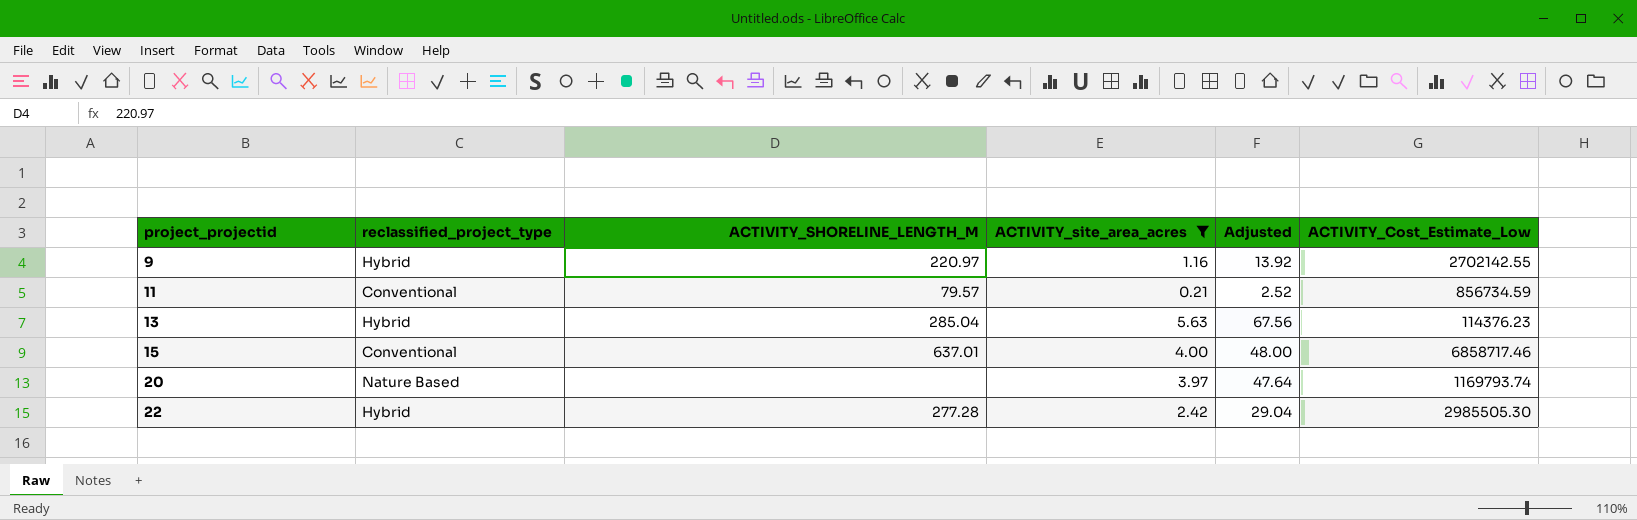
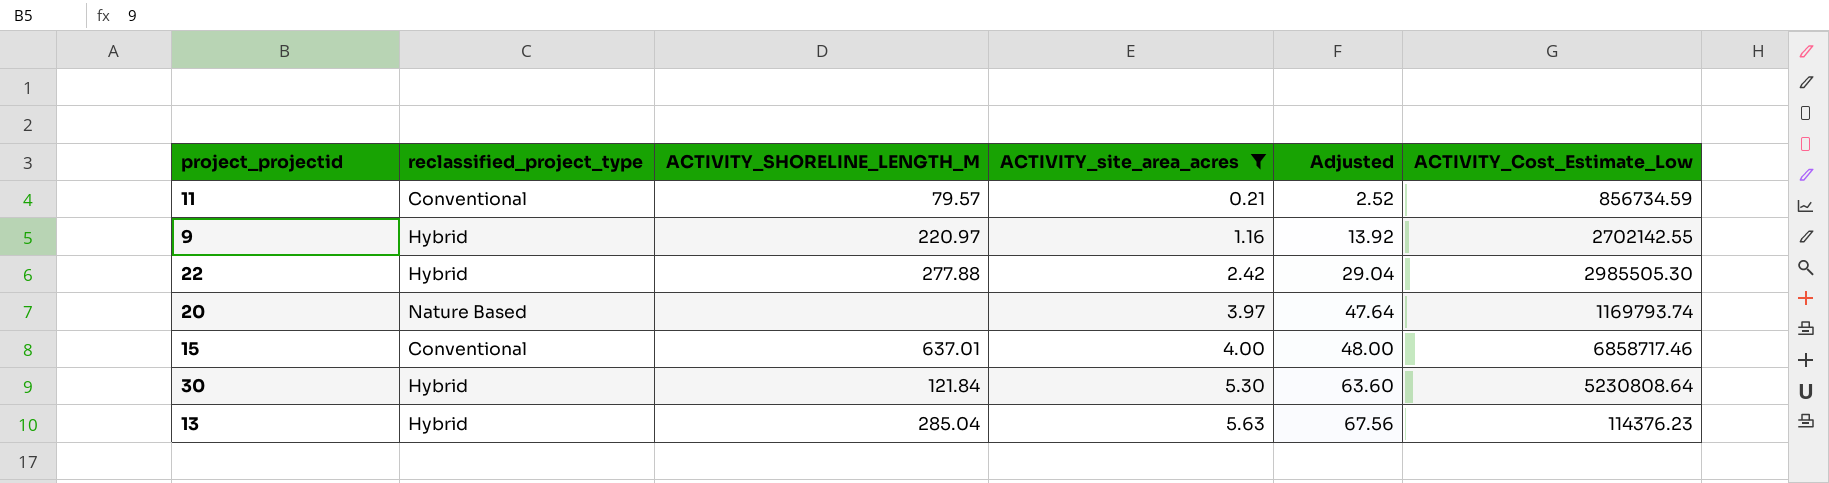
row order: project_projectid ascending -> ACTIVITY_site_area_acres ascending
22 | ACTIVITY_SHORELINE_LENGTH_M: 277.28 -> 277.88
row 30: none -> Hybrid | 121.84 | 5.30 | 63.60 | 5230808.64

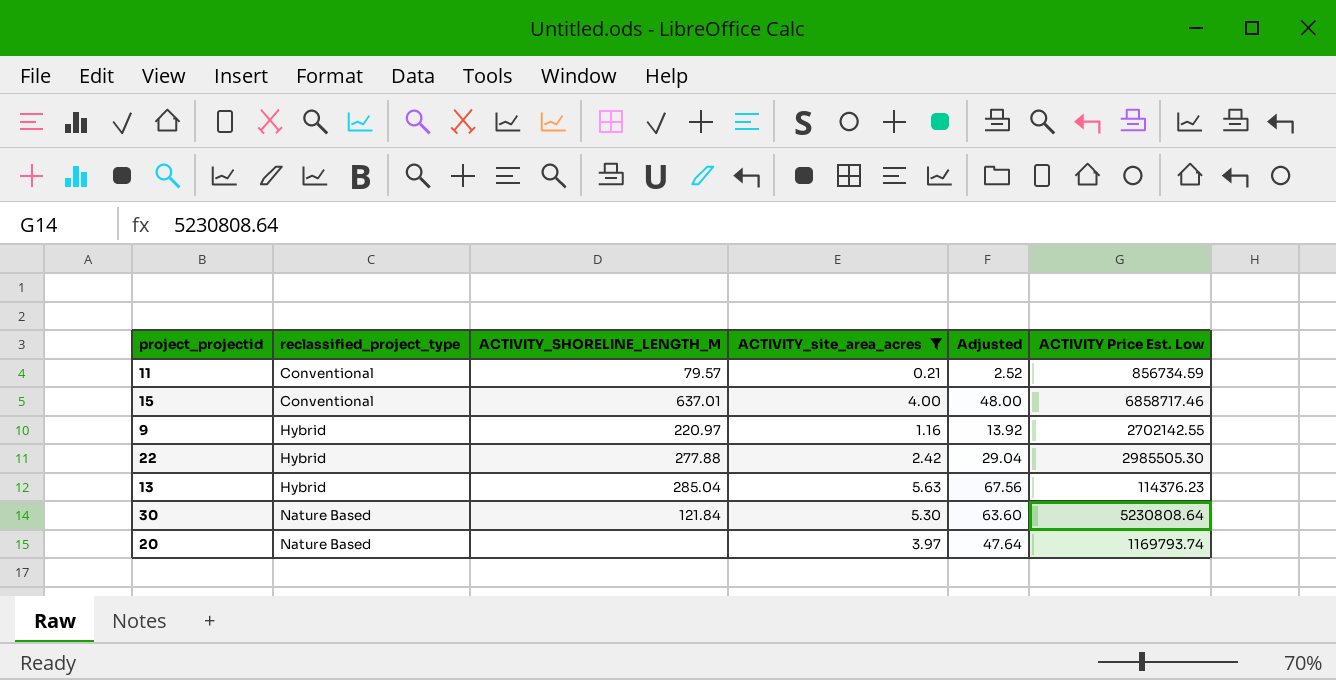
row order: ACTIVITY_site_area_acres ascending -> reclassified_project_type ascending
column name: ACTIVITY_Cost_Estimate_Low -> ACTIVITY Price Est. Low
30 | reclassified_project_type: Hybrid -> Nature Based

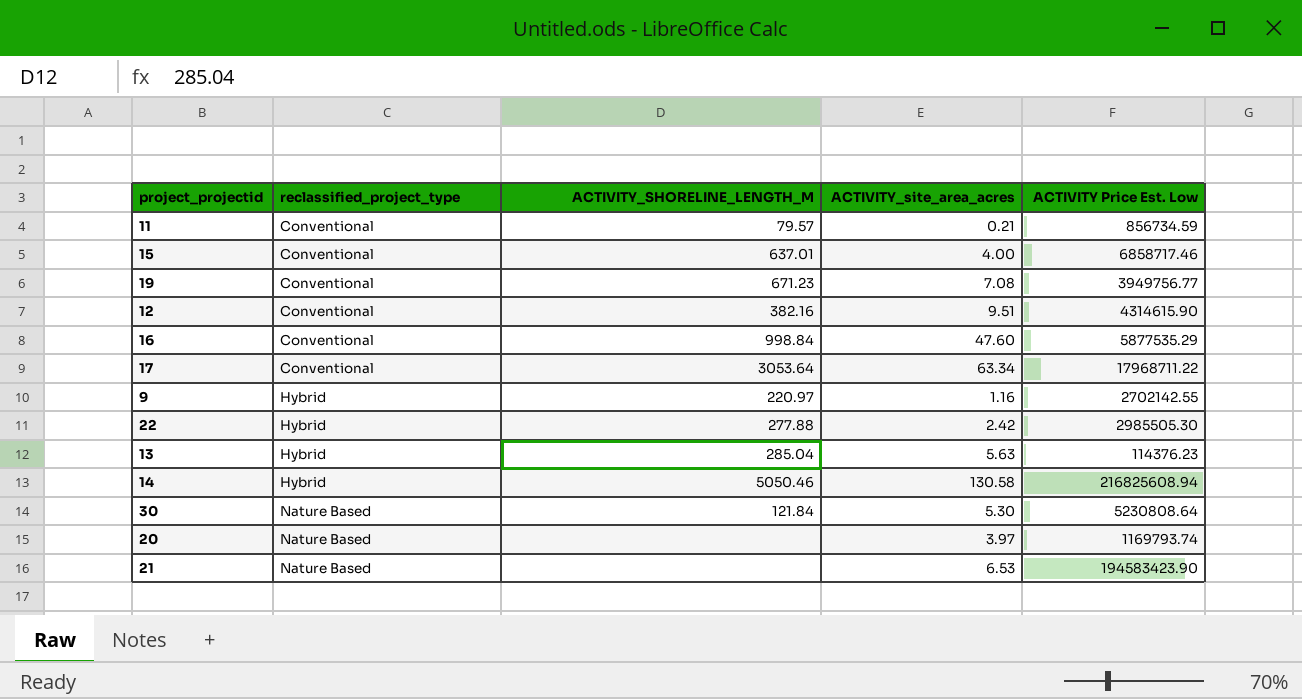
filter: ACTIVITY_site_area_acres <= 5.63 -> none
column Adjusted | formula: [ACTIVITY_site_area_acres] * 12 -> none

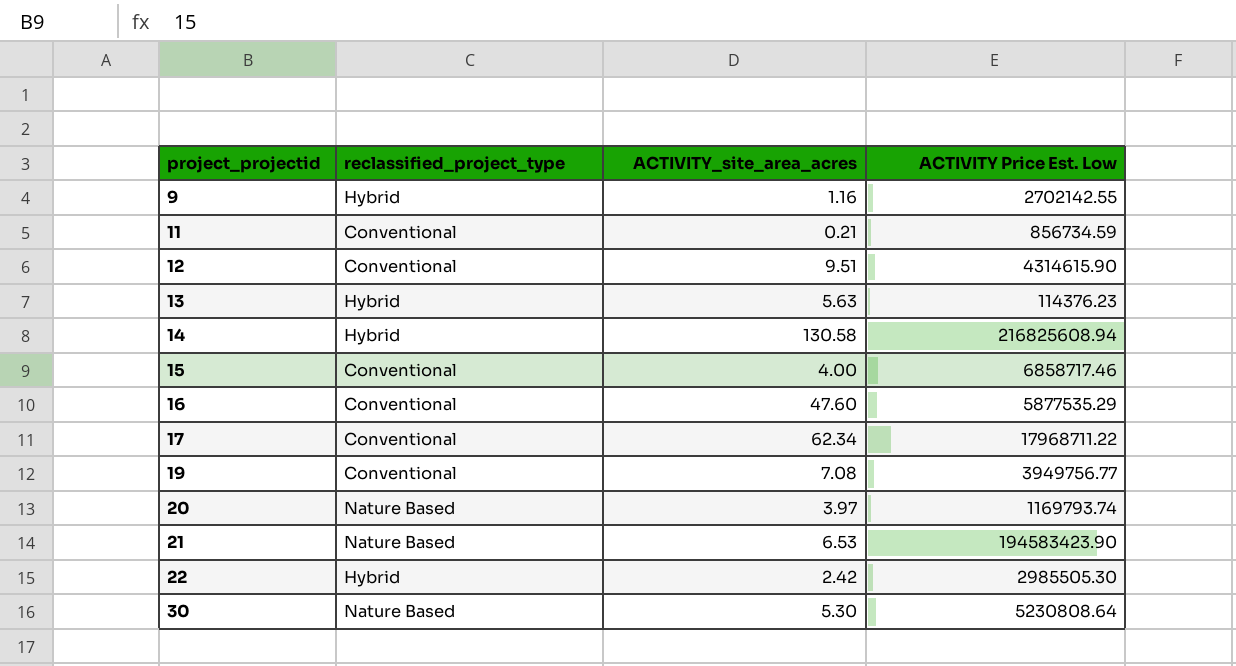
row order: reclassified_project_type ascending -> project_projectid ascending
column ACTIVITY_SHORELINE_LENGTH_M | position: 3 -> none
17 | ACTIVITY_site_area_acres: 63.34 -> 62.34

